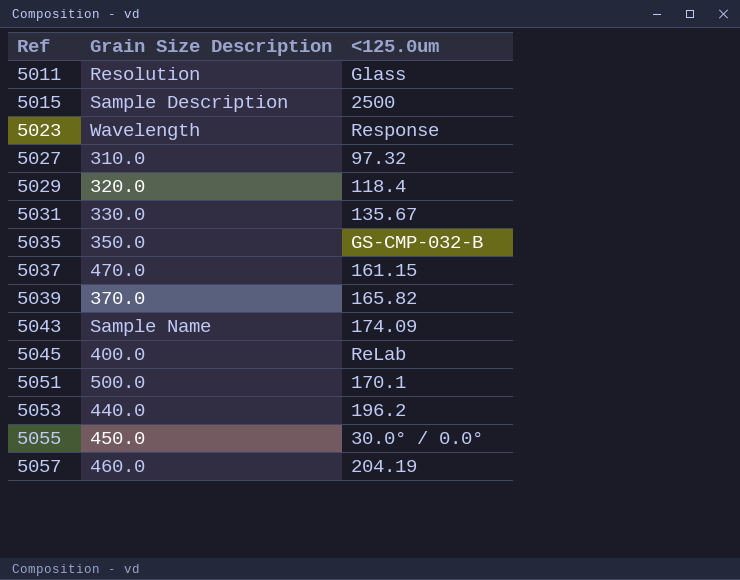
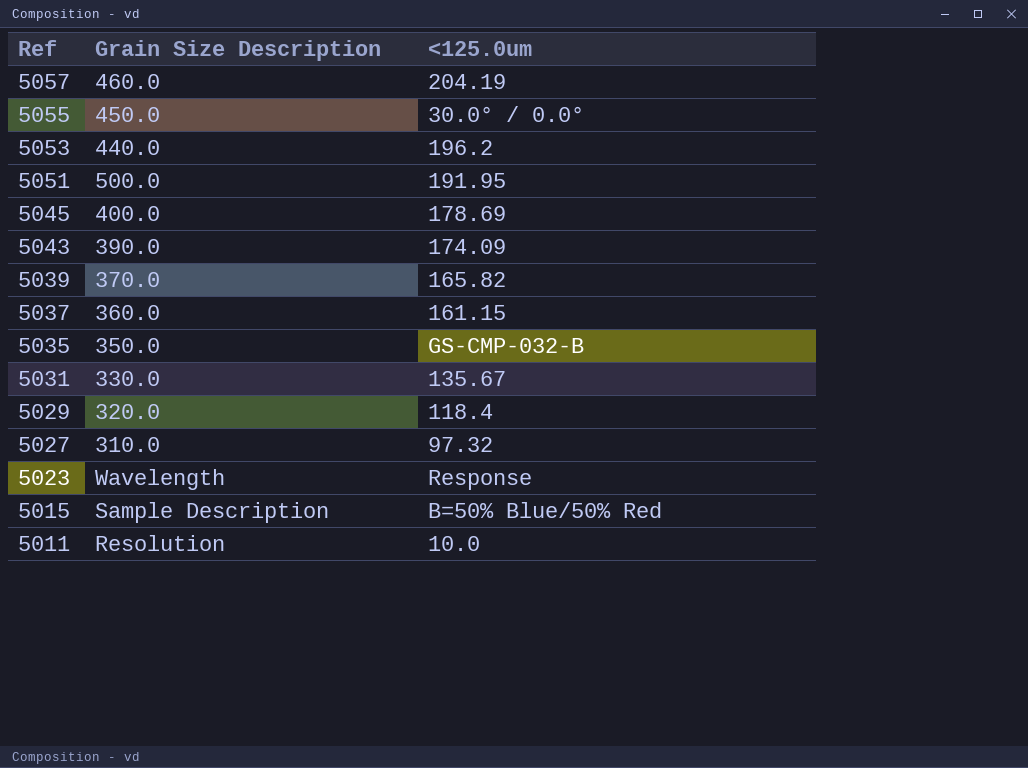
row order: Ref ascending -> Ref descending
5051 | <125.0um: 170.1 -> 191.95
5045 | <125.0um: ReLab -> 178.69
5043 | Grain Size Description: Sample Name -> 390.0
5037 | Grain Size Description: 470.0 -> 360.0
5015 | <125.0um: 2500 -> B=50% Blue/50% Red
5011 | <125.0um: Glass -> 10.0

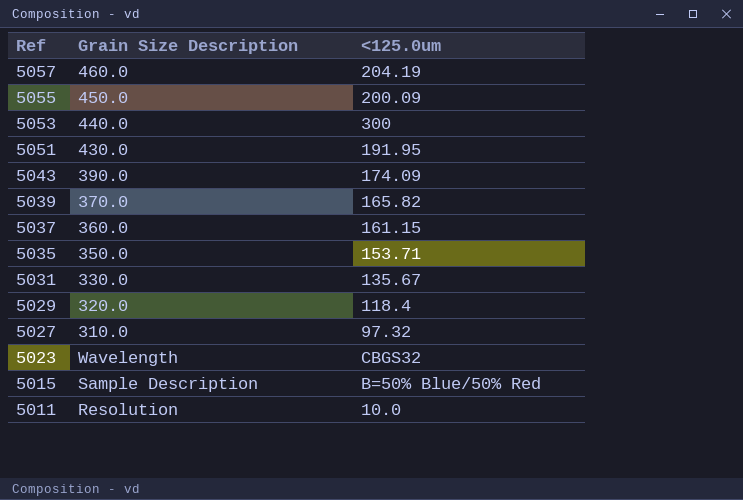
row 5045: 400.0 | 178.69 -> none
5055 | <125.0um: 30.0° / 0.0° -> 200.09
5053 | <125.0um: 196.2 -> 300
5051 | Grain Size Description: 500.0 -> 430.0
5035 | <125.0um: GS-CMP-032-B -> 153.71
5023 | <125.0um: Response -> CBGS32

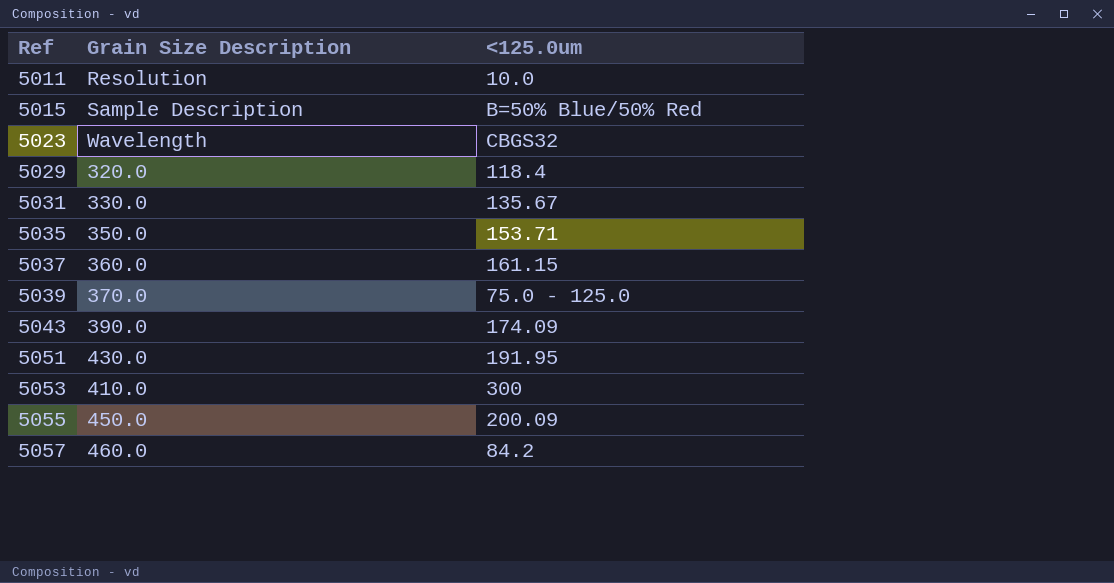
row order: Ref descending -> Ref ascending
row 5027: 310.0 | 97.32 -> none
5039 | <125.0um: 165.82 -> 75.0 - 125.0
5053 | Grain Size Description: 440.0 -> 410.0
5057 | <125.0um: 204.19 -> 84.2

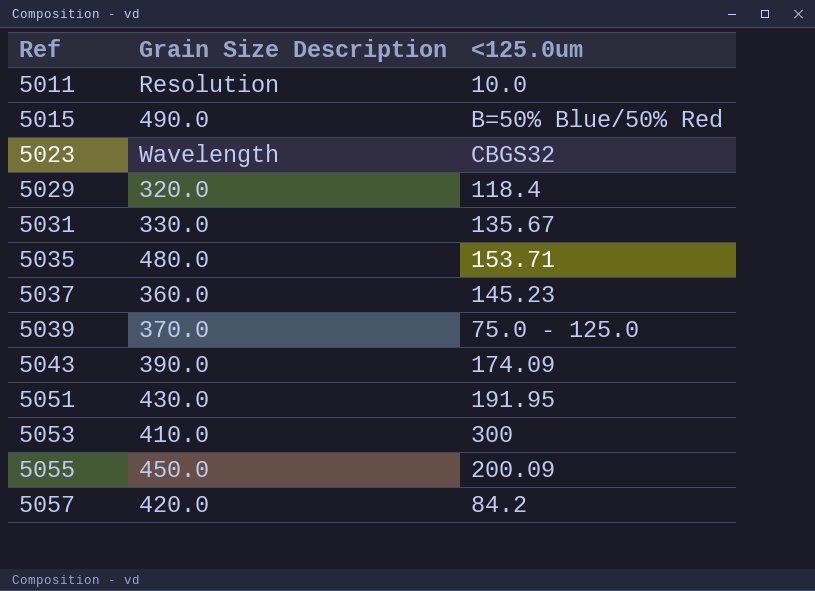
5015 | Grain Size Description: Sample Description -> 490.0
5035 | Grain Size Description: 350.0 -> 480.0
5037 | <125.0um: 161.15 -> 145.23
5057 | Grain Size Description: 460.0 -> 420.0

